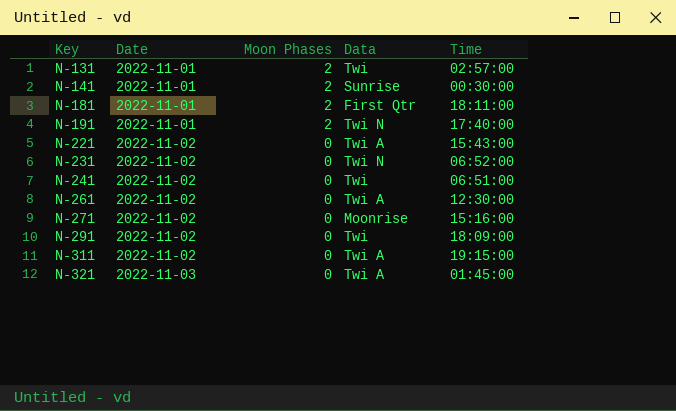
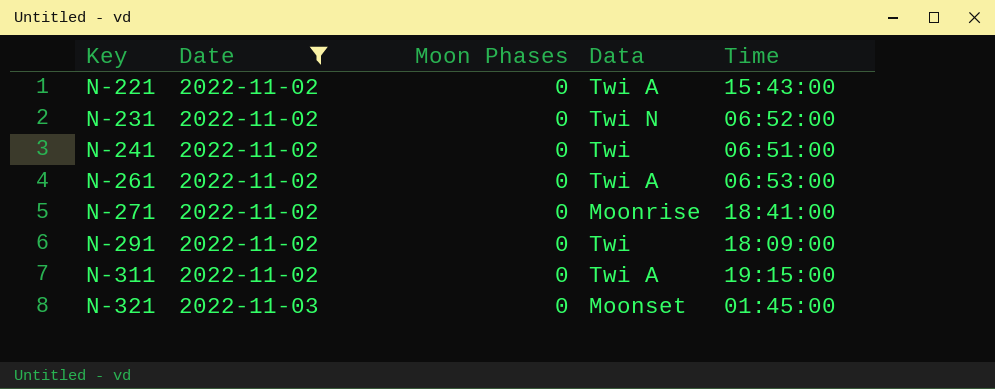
filter: none -> Date != 2022-11-01
N-261 | Time: 12:30:00 -> 06:53:00
N-271 | Time: 15:16:00 -> 18:41:00
N-321 | Data: Twi A -> Moonset

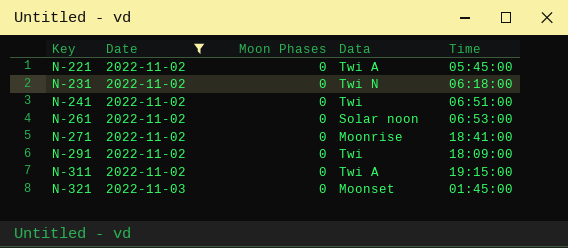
N-221 | Time: 15:43:00 -> 05:45:00
N-231 | Time: 06:52:00 -> 06:18:00
N-261 | Data: Twi A -> Solar noon

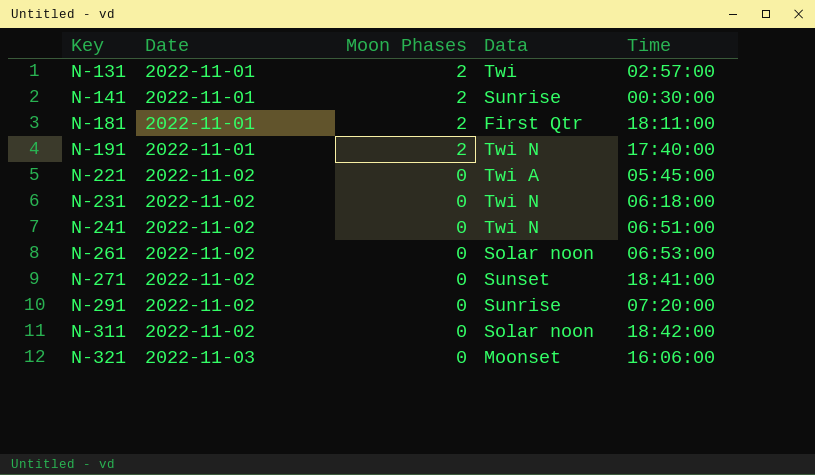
filter: Date != 2022-11-01 -> none
N-241 | Data: Twi -> Twi N
N-271 | Data: Moonrise -> Sunset
N-291 | Data: Twi -> Sunrise
N-291 | Time: 18:09:00 -> 07:20:00
N-311 | Data: Twi A -> Solar noon
N-311 | Time: 19:15:00 -> 18:42:00
N-321 | Time: 01:45:00 -> 16:06:00

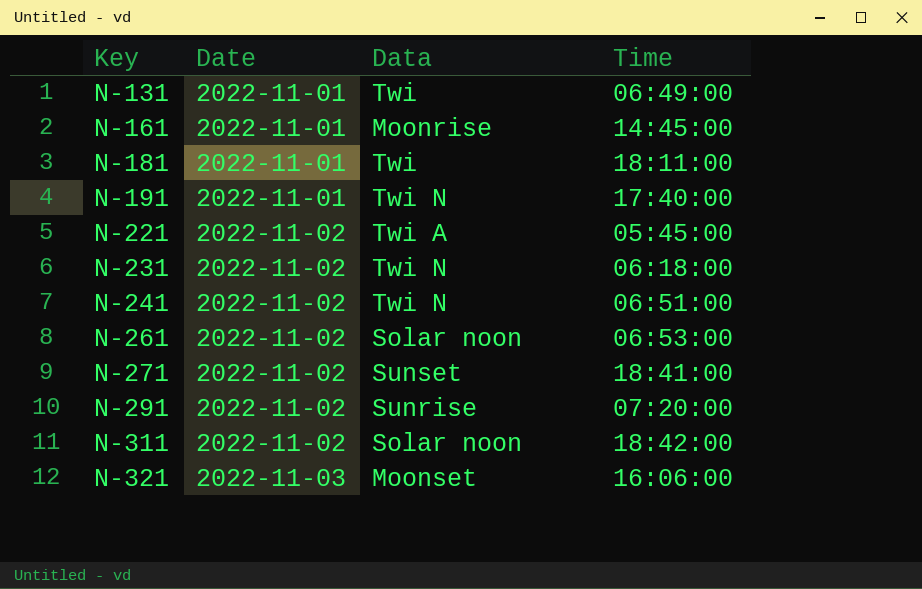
column Moon Phases | position: 3 -> none
row N-141: 2022-11-01 | 2 | Sunrise | 00:30:00 -> none
N-131 | Time: 02:57:00 -> 06:49:00
row N-161: none -> 2022-11-01 | Moonrise | 14:45:00
N-181 | Data: First Qtr -> Twi

